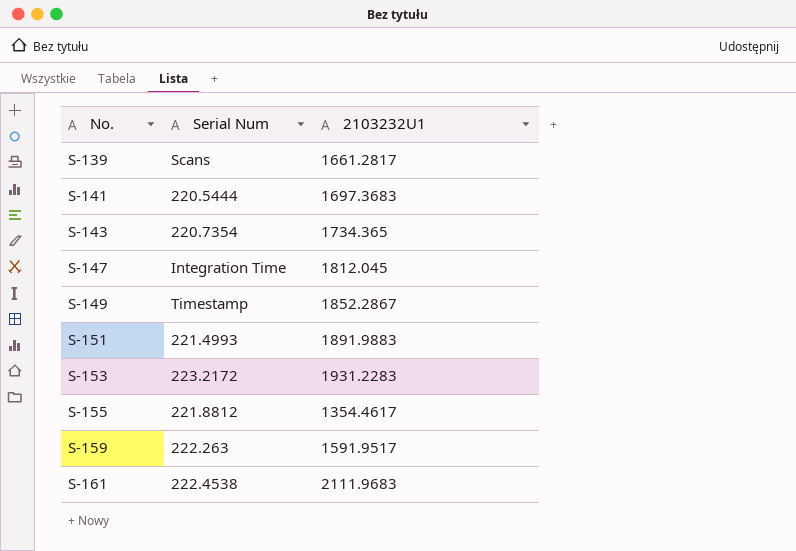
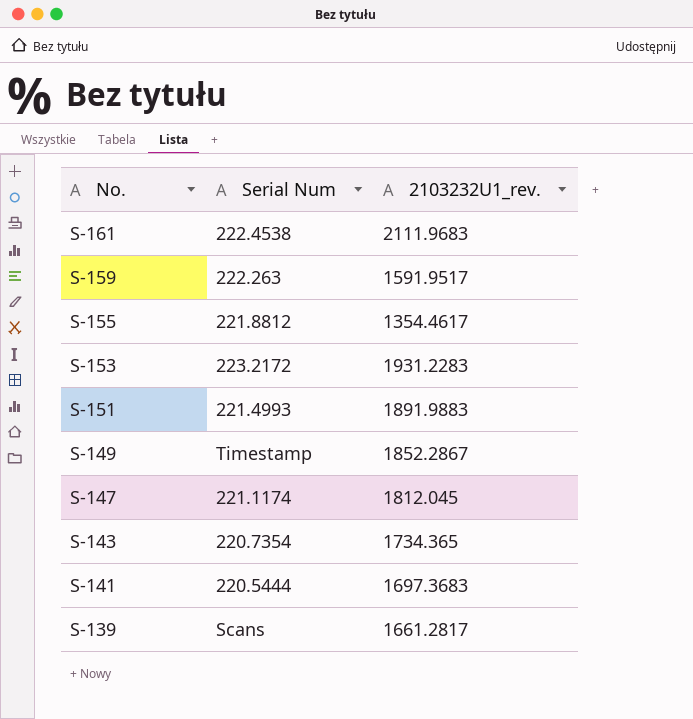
row order: No. ascending -> No. descending
column name: 2103232U1 -> 2103232U1_rev.
S-147 | Serial Num: Integration Time -> 221.1174

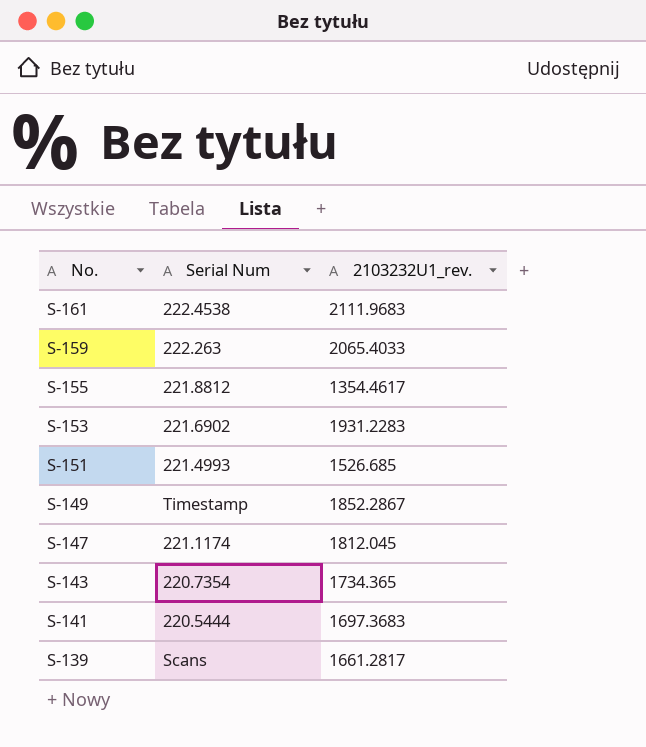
S-159 | 2103232U1_rev.: 1591.9517 -> 2065.4033
S-153 | Serial Num: 223.2172 -> 221.6902
S-151 | 2103232U1_rev.: 1891.9883 -> 1526.685

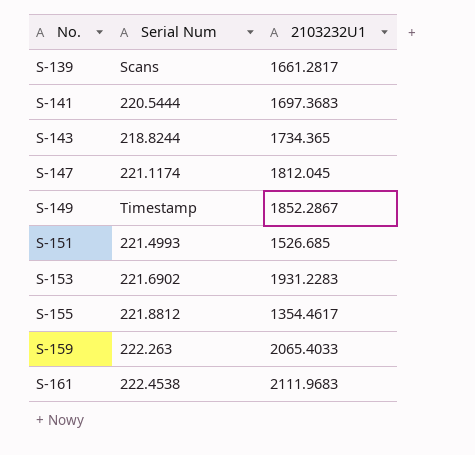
row order: No. descending -> No. ascending
column name: 2103232U1_rev. -> 2103232U1
S-143 | Serial Num: 220.7354 -> 218.8244

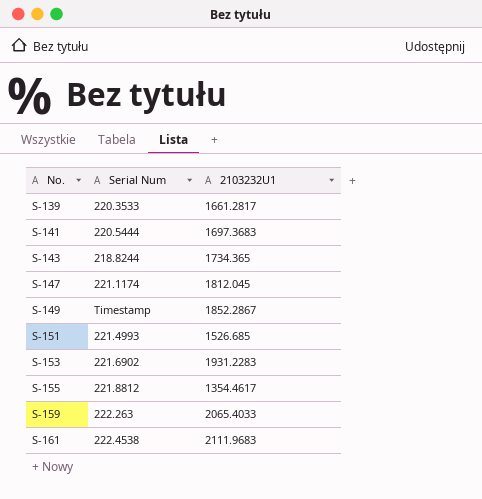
S-139 | Serial Num: Scans -> 220.3533

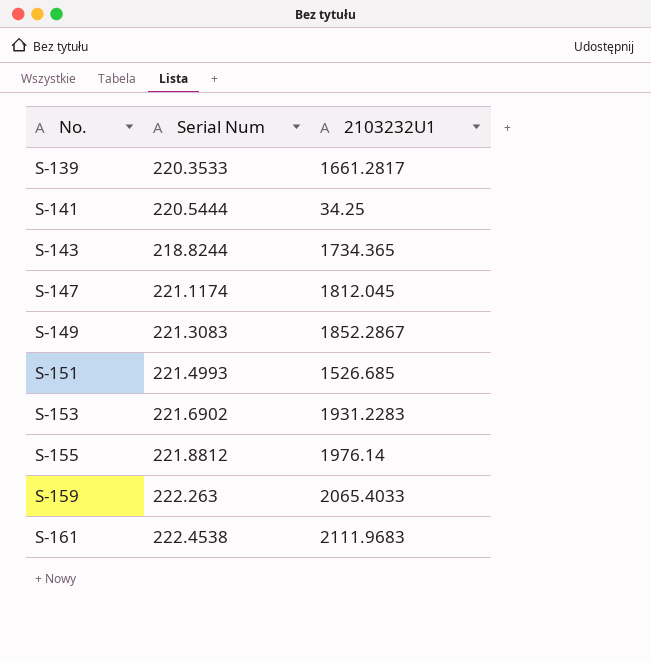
S-141 | 2103232U1: 1697.3683 -> 34.25
S-149 | Serial Num: Timestamp -> 221.3083
S-155 | 2103232U1: 1354.4617 -> 1976.14

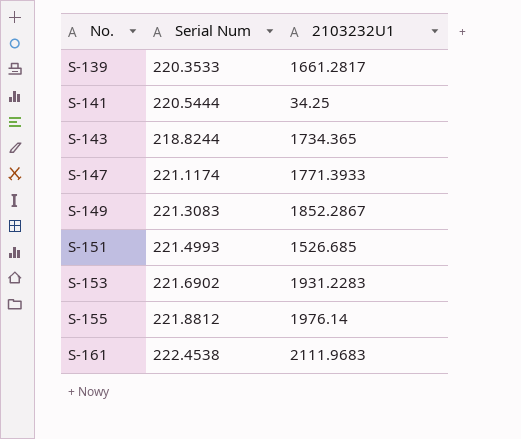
row S-159: 222.263 | 2065.4033 -> none
S-147 | 2103232U1: 1812.045 -> 1771.3933

